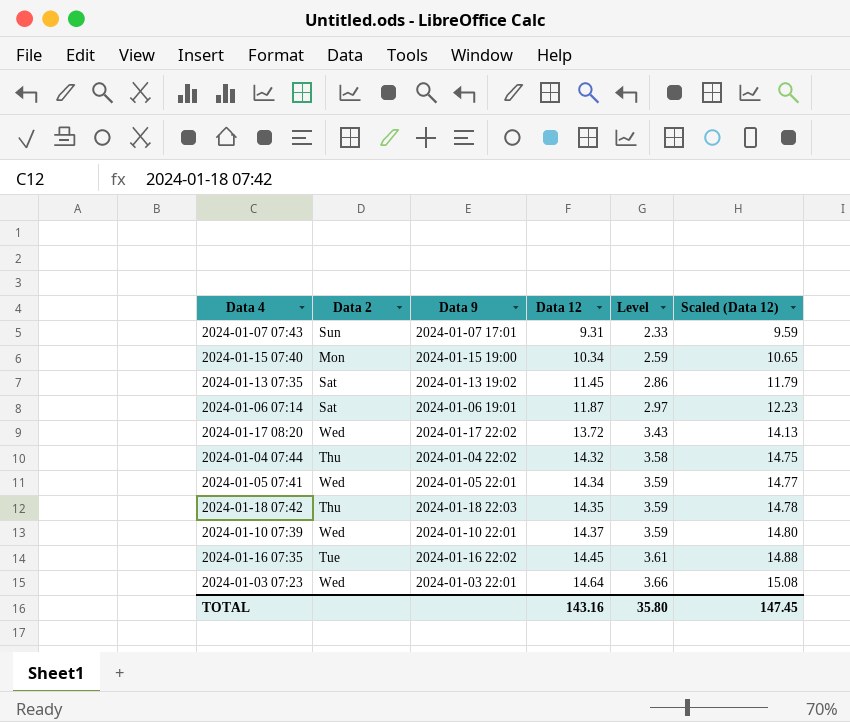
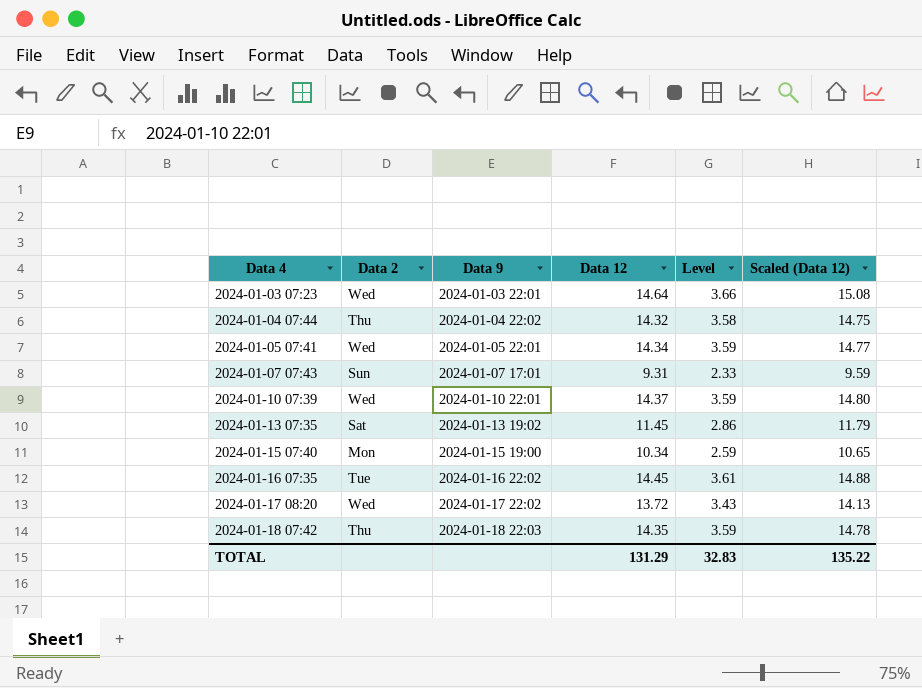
row order: Data 12 ascending -> Data 4 ascending
row 2024-01-06 07:14: Sat | 2024-01-06 19:01 | 11.87 | 2.97 | 12.23 -> none
TOTAL | Data 12: 143.16 -> 131.29
TOTAL | Level: 35.80 -> 32.83
TOTAL | Scaled (Data 12): 147.45 -> 135.22

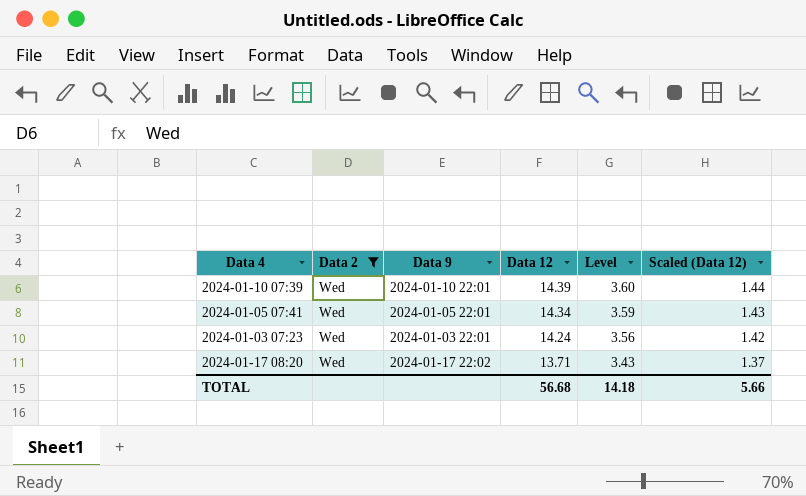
filter: none -> Data 2 = Wed
row order: Data 4 ascending -> Data 12 descending
column Scaled (Data 12) | formula: [Data 12] * 1.03 -> [Data 12] * 0.1
2024-01-10 07:39 | Data 12: 14.37 -> 14.39
2024-01-10 07:39 | Level: 3.59 -> 3.60
2024-01-03 07:23 | Data 12: 14.64 -> 14.24
2024-01-03 07:23 | Level: 3.66 -> 3.56
2024-01-17 08:20 | Data 12: 13.72 -> 13.71
TOTAL | Data 12: 131.29 -> 56.68
TOTAL | Level: 32.83 -> 14.18
TOTAL | Scaled (Data 12): 135.22 -> 5.66

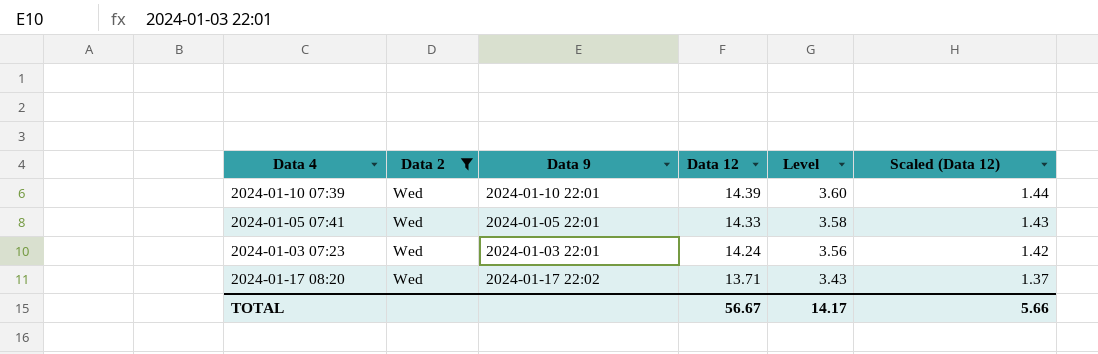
2024-01-05 07:41 | Data 12: 14.34 -> 14.33
2024-01-05 07:41 | Level: 3.59 -> 3.58
TOTAL | Data 12: 56.68 -> 56.67
TOTAL | Level: 14.18 -> 14.17

